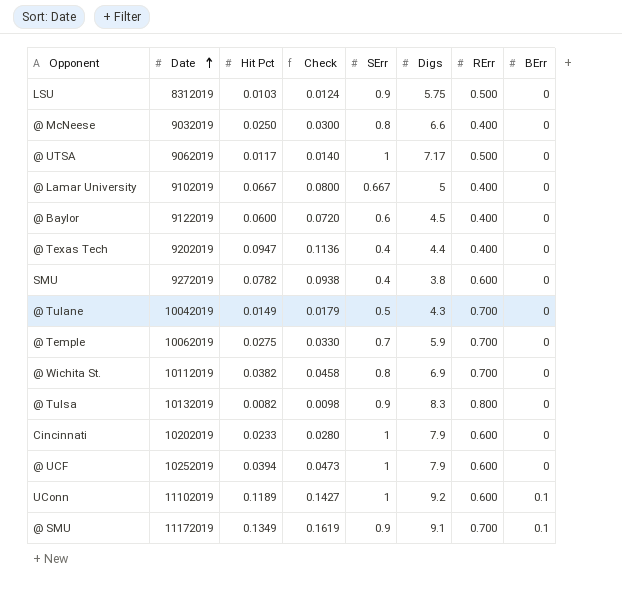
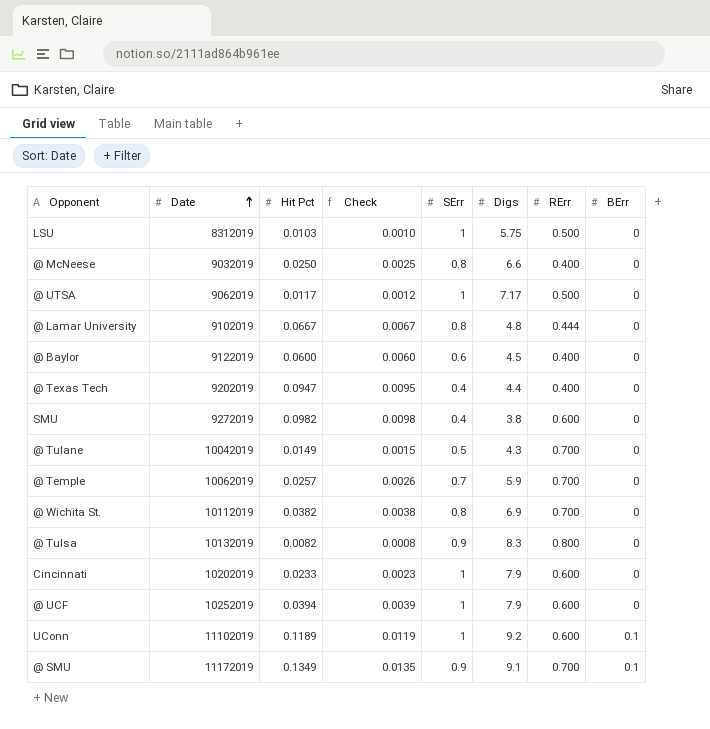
column Check | formula: [Hit Pct] * 1.2 -> [Hit Pct] * 0.1
LSU | SErr: 0.9 -> 1
@ Lamar University | SErr: 0.667 -> 0.8
@ Lamar University | Digs: 5 -> 4.8
@ Lamar University | RErr: 0.400 -> 0.444
SMU | Hit Pct: 0.0782 -> 0.0982
@ Temple | Hit Pct: 0.0275 -> 0.0257

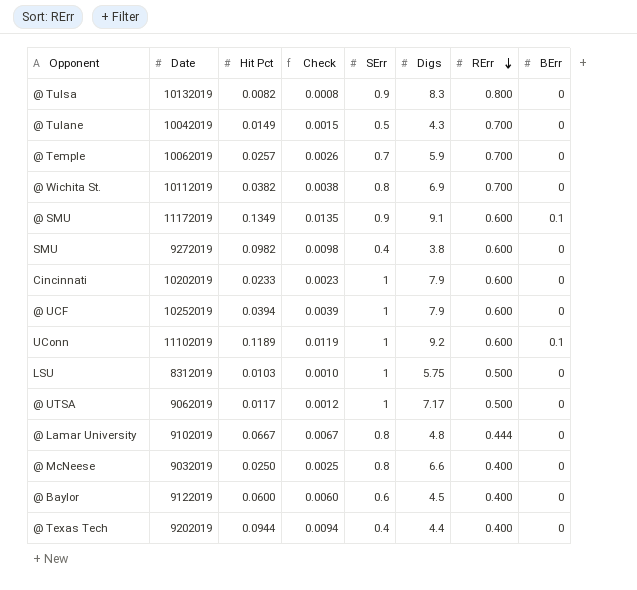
row order: Date ascending -> RErr descending
@ SMU | RErr: 0.700 -> 0.600
@ Texas Tech | Hit Pct: 0.0947 -> 0.0944
@ Texas Tech | Check: 0.0095 -> 0.0094

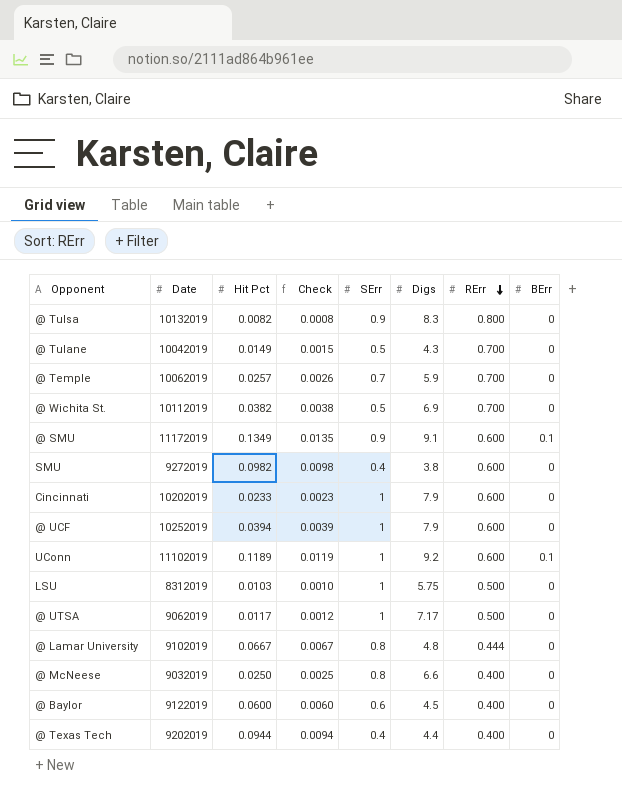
@ Wichita St. | SErr: 0.8 -> 0.5

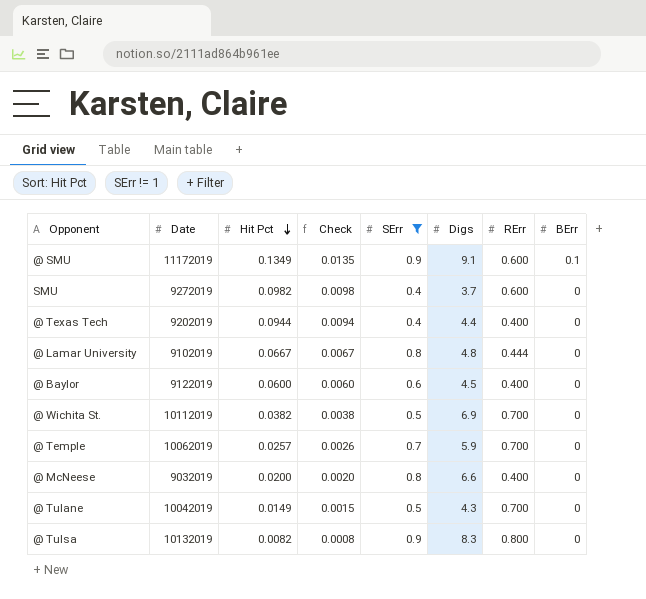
filter: none -> SErr != 1
row order: RErr descending -> Hit Pct descending
SMU | Digs: 3.8 -> 3.7
@ McNeese | Hit Pct: 0.0250 -> 0.0200
@ McNeese | Check: 0.0025 -> 0.0020

